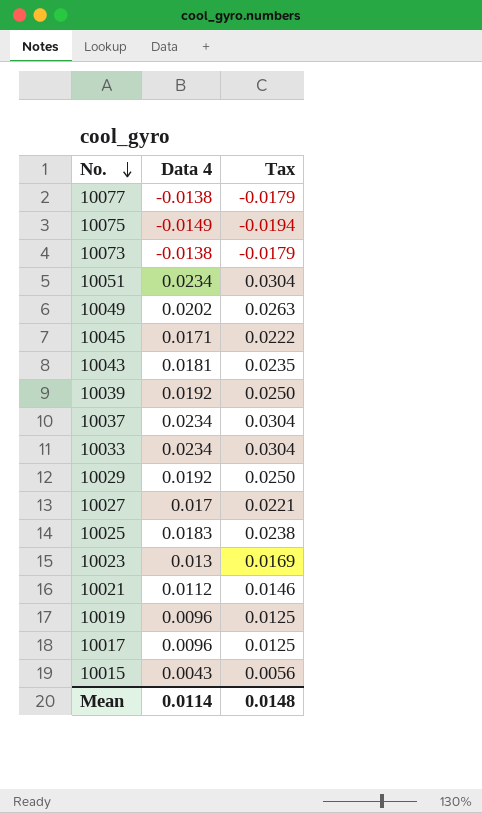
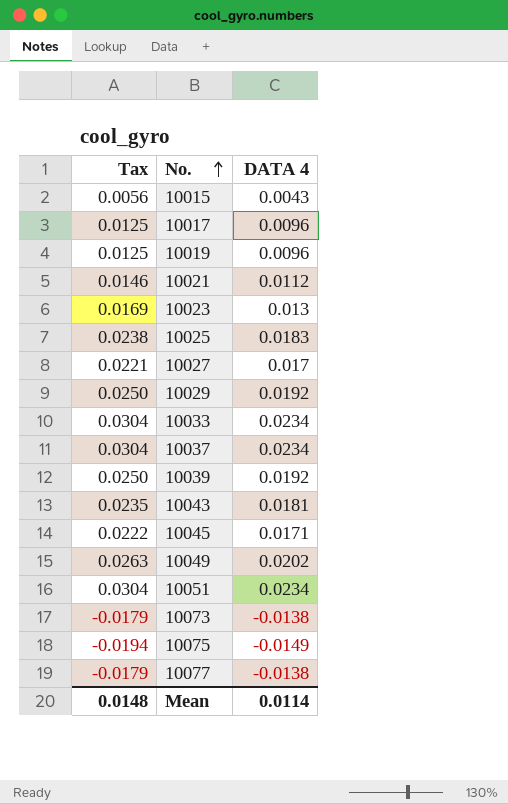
row order: No. descending -> No. ascending
column Tax | position: 3 -> 1
column name: Data 4 -> DATA 4

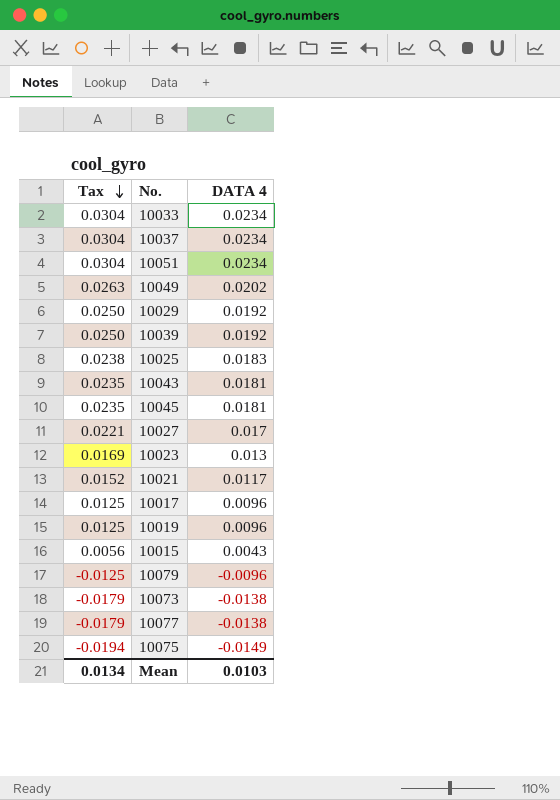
row order: No. ascending -> Tax descending
10045 | Tax: 0.0222 -> 0.0235
10045 | DATA 4: 0.0171 -> 0.0181
10021 | Tax: 0.0146 -> 0.0152
10021 | DATA 4: 0.0112 -> 0.0117
row 10079: none -> -0.0125 | -0.0096
Mean | Tax: 0.0148 -> 0.0134
Mean | DATA 4: 0.0114 -> 0.0103

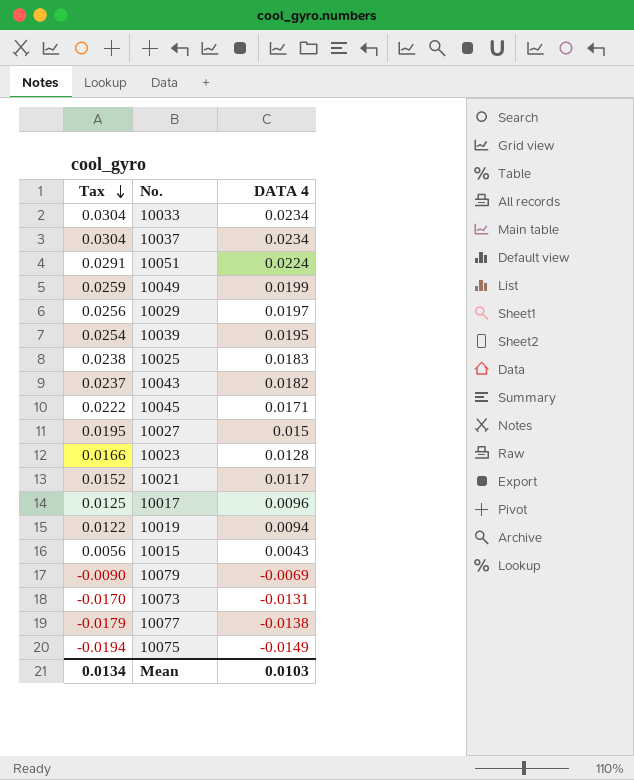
10051 | Tax: 0.0304 -> 0.0291
10051 | DATA 4: 0.0234 -> 0.0224
10049 | Tax: 0.0263 -> 0.0259
10049 | DATA 4: 0.0202 -> 0.0199
10029 | Tax: 0.0250 -> 0.0256
10029 | DATA 4: 0.0192 -> 0.0197
10039 | Tax: 0.0250 -> 0.0254
10039 | DATA 4: 0.0192 -> 0.0195
10043 | Tax: 0.0235 -> 0.0237
10043 | DATA 4: 0.0181 -> 0.0182
10045 | Tax: 0.0235 -> 0.0222
10045 | DATA 4: 0.0181 -> 0.0171
10027 | Tax: 0.0221 -> 0.0195
10027 | DATA 4: 0.017 -> 0.015
10023 | Tax: 0.0169 -> 0.0166
10023 | DATA 4: 0.013 -> 0.0128
10019 | Tax: 0.0125 -> 0.0122
10019 | DATA 4: 0.0096 -> 0.0094
10079 | Tax: -0.0125 -> -0.0090
10079 | DATA 4: -0.0096 -> -0.0069
10073 | Tax: -0.0179 -> -0.0170
10073 | DATA 4: -0.0138 -> -0.0131

